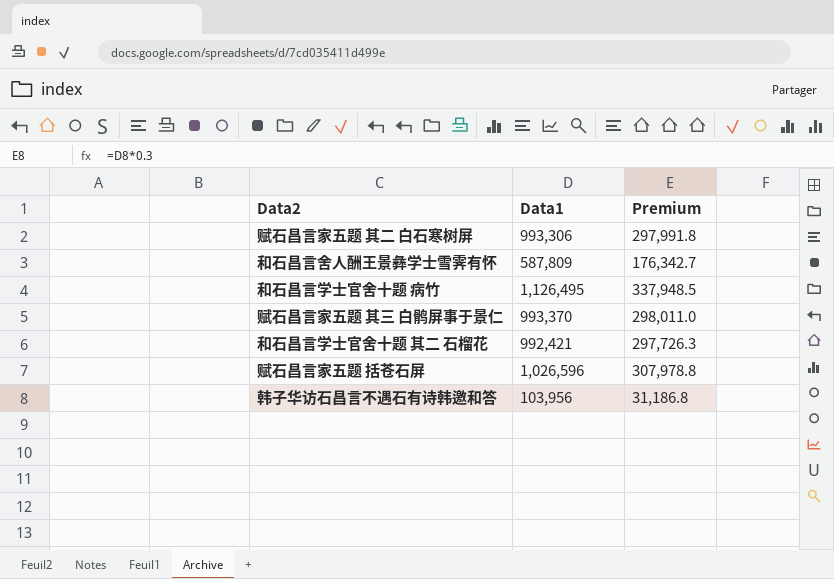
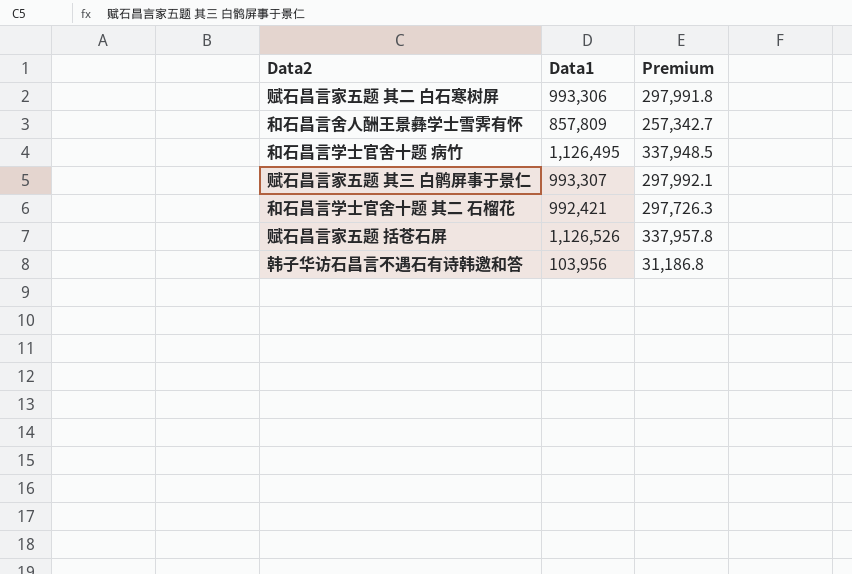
和石昌言舍人酬王景彝学士雪霁有怀 | Data1: 587,809 -> 857,809
和石昌言舍人酬王景彝学士雪霁有怀 | Premium: 176,342.7 -> 257,342.7
赋石昌言家五题 其三 白鹘屏事于景仁 | Data1: 993,370 -> 993,307
赋石昌言家五题 其三 白鹘屏事于景仁 | Premium: 298,011.0 -> 297,992.1
赋石昌言家五题 括苍石屏 | Data1: 1,026,596 -> 1,126,526
赋石昌言家五题 括苍石屏 | Premium: 307,978.8 -> 337,957.8

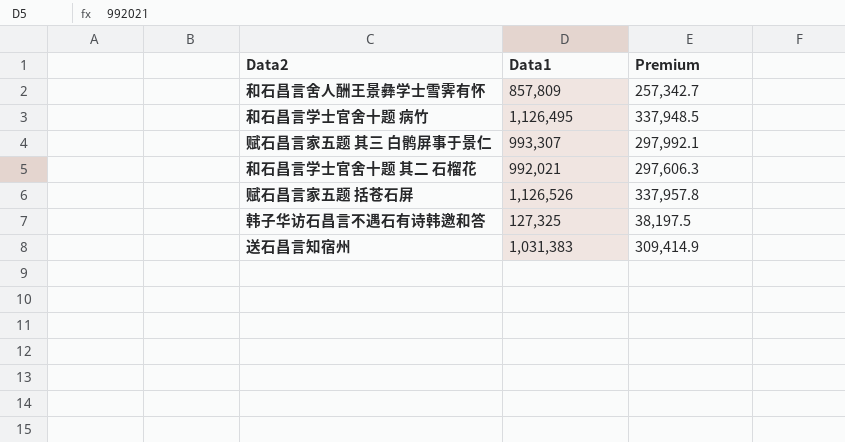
row 赋石昌言家五题 其二 白石寒树屏: 993,306 | 297,991.8 -> none
和石昌言学士官舍十题 其二 石榴花 | Data1: 992,421 -> 992,021
和石昌言学士官舍十题 其二 石榴花 | Premium: 297,726.3 -> 297,606.3
韩子华访石昌言不遇石有诗韩邀和答 | Data1: 103,956 -> 127,325
韩子华访石昌言不遇石有诗韩邀和答 | Premium: 31,186.8 -> 38,197.5
row 送石昌言知宿州: none -> 1,031,383 | 309,414.9

